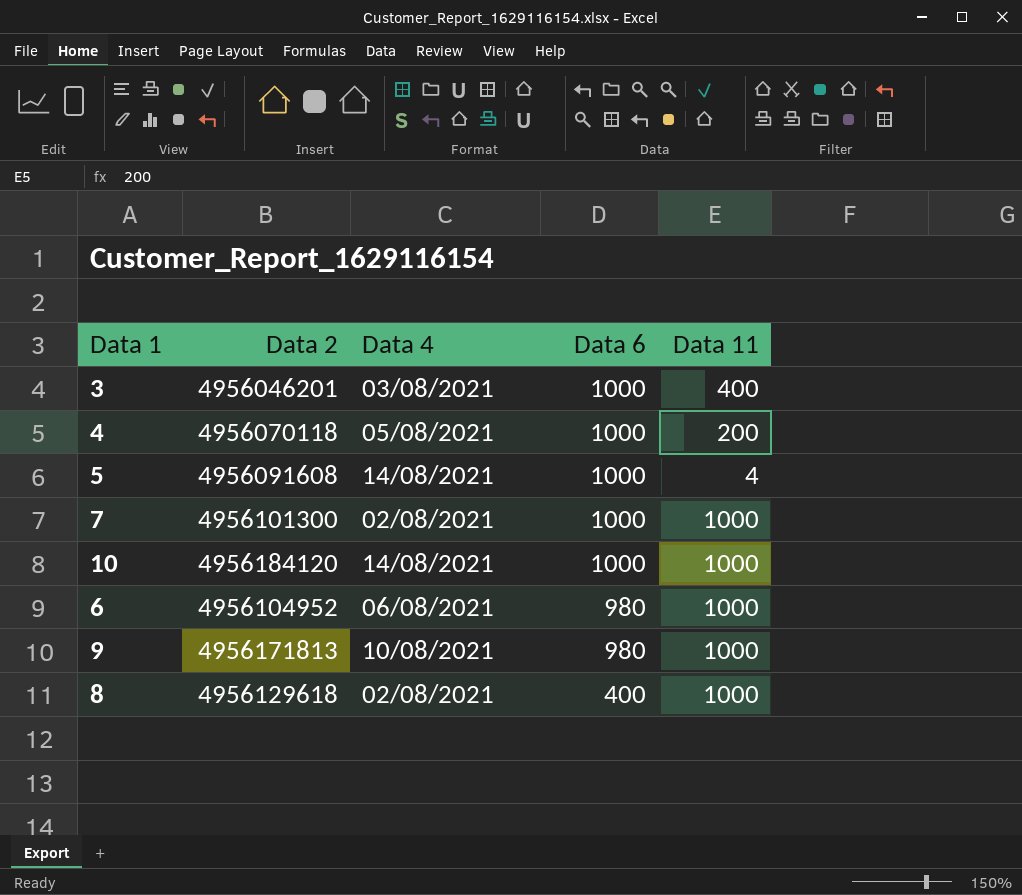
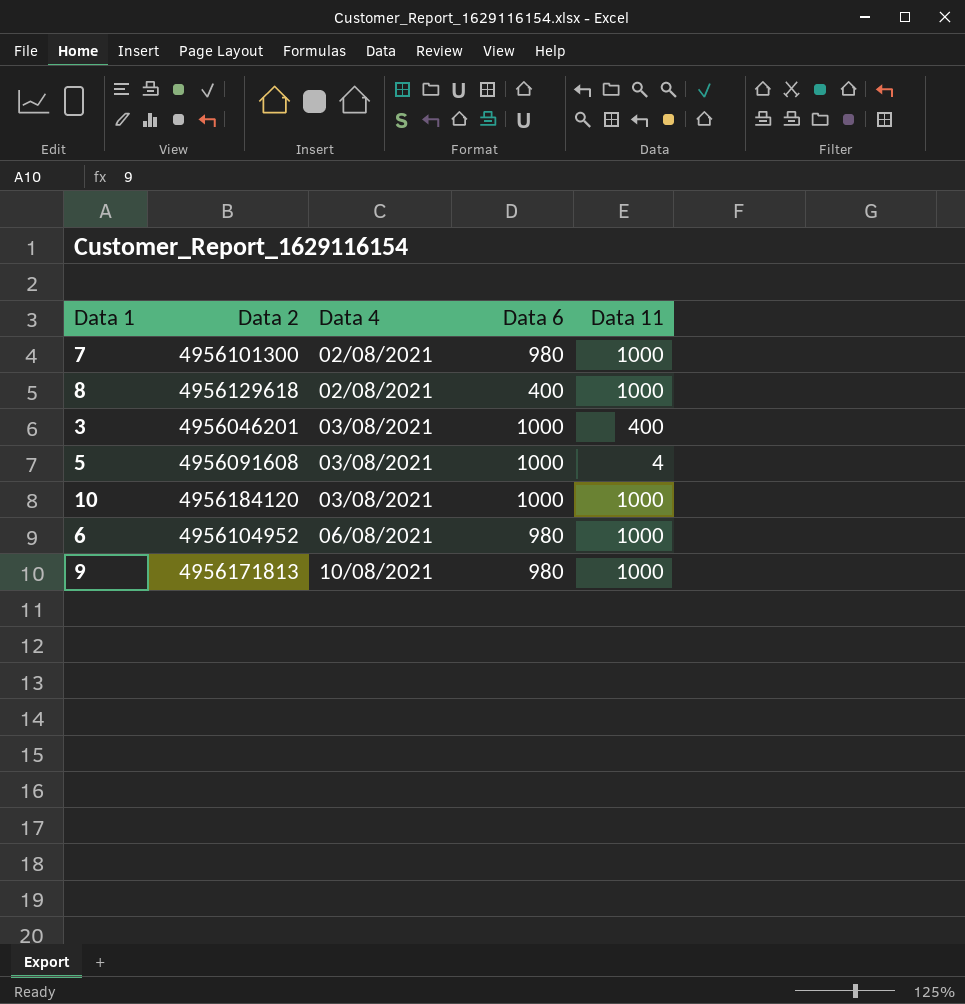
row order: Data 6 descending -> Data 4 ascending
row 4: 4956070118 | 05/08/2021 | 1000 | 200 -> none
7 | Data 6: 1000 -> 980
5 | Data 4: 14/08/2021 -> 03/08/2021
10 | Data 4: 14/08/2021 -> 03/08/2021

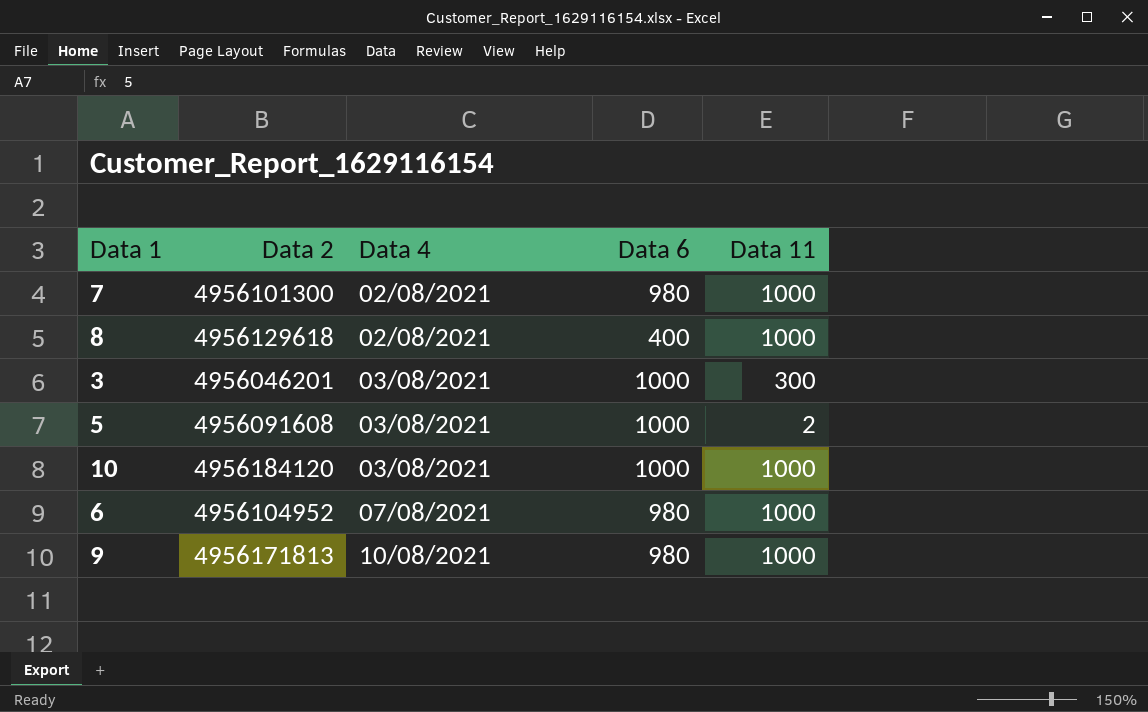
3 | Data 11: 400 -> 300
5 | Data 11: 4 -> 2
6 | Data 4: 06/08/2021 -> 07/08/2021

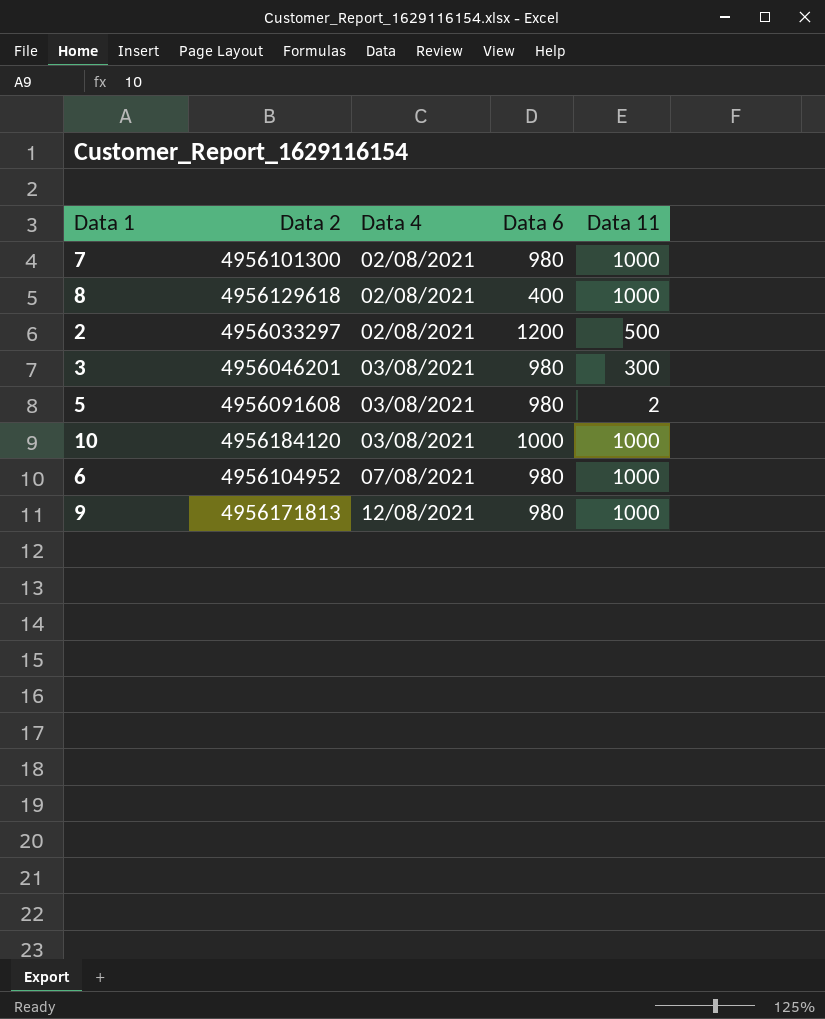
row 2: none -> 4956033297 | 02/08/2021 | 1200 | 500
3 | Data 6: 1000 -> 980
5 | Data 6: 1000 -> 980
9 | Data 4: 10/08/2021 -> 12/08/2021

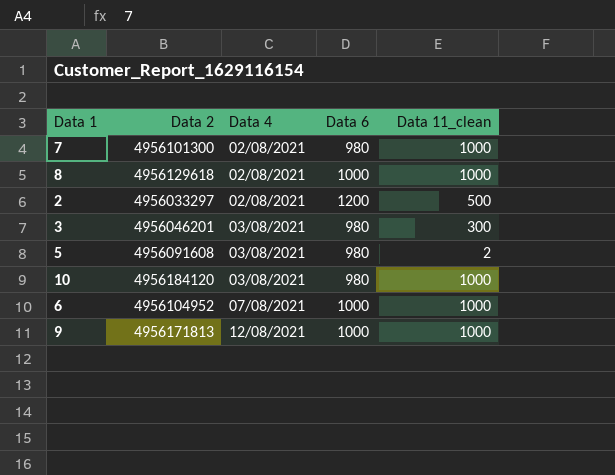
column name: Data 11 -> Data 11_clean
8 | Data 6: 400 -> 1000
10 | Data 6: 1000 -> 980
6 | Data 6: 980 -> 1000
9 | Data 6: 980 -> 1000

